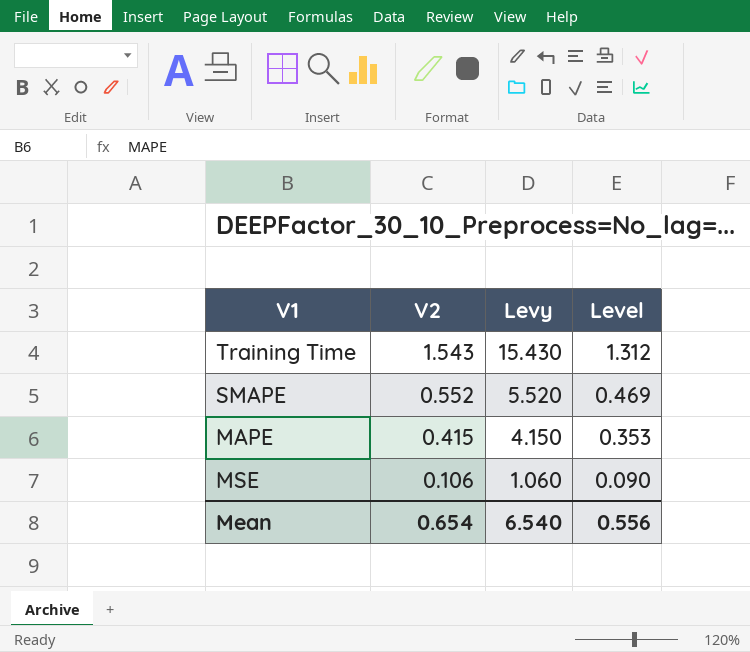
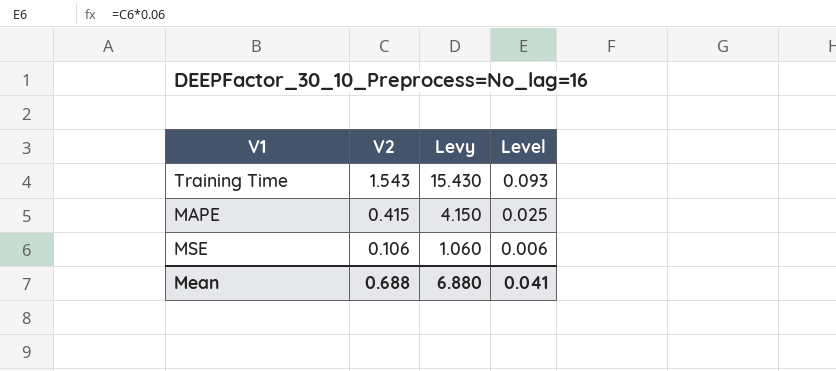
column Level | formula: [V2] * 0.85 -> [V2] * 0.06
row SMAPE: 0.552 | 5.520 | 0.469 -> none
Mean | V2: 0.654 -> 0.688
Mean | Levy: 6.540 -> 6.880
Mean | Level: 0.556 -> 0.041

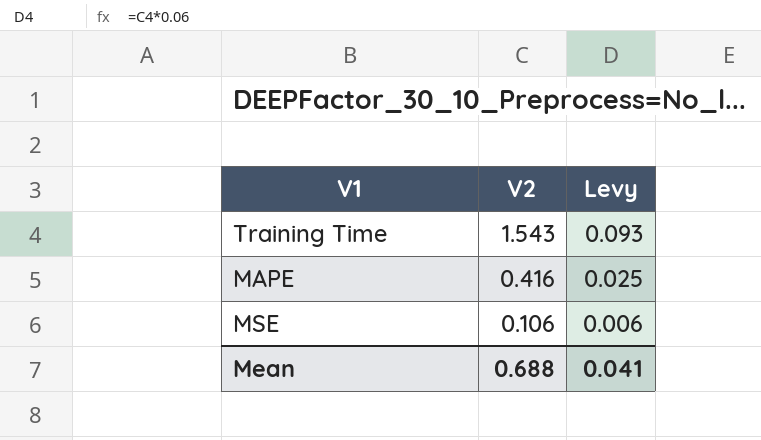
column Level | formula: [V2] * 0.06 -> none
column Levy | formula: [V2] * 10 -> [V2] * 0.06
MAPE | V2: 0.415 -> 0.416
Mean | Levy: 6.880 -> 0.041

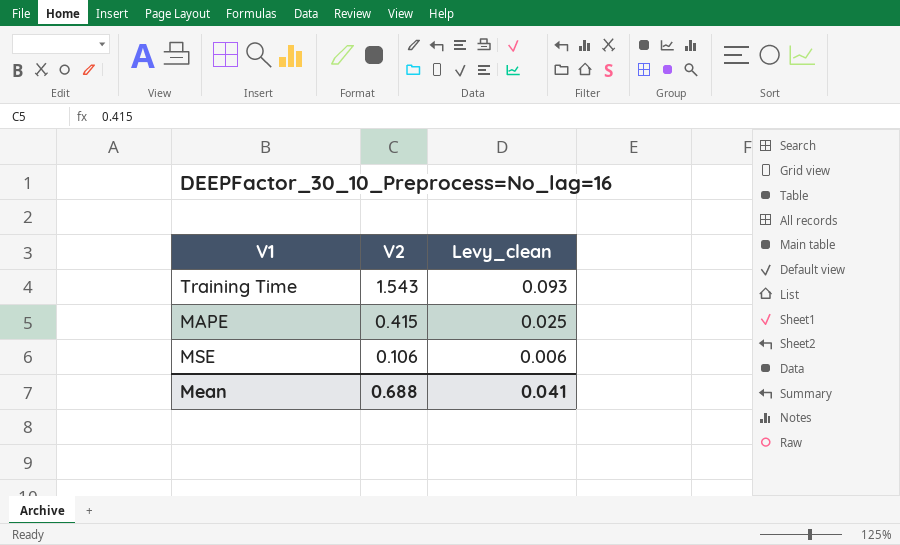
column name: Levy -> Levy_clean
MAPE | V2: 0.416 -> 0.415

